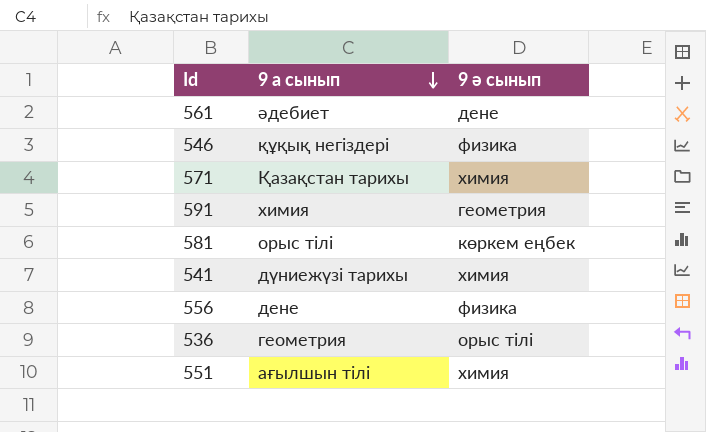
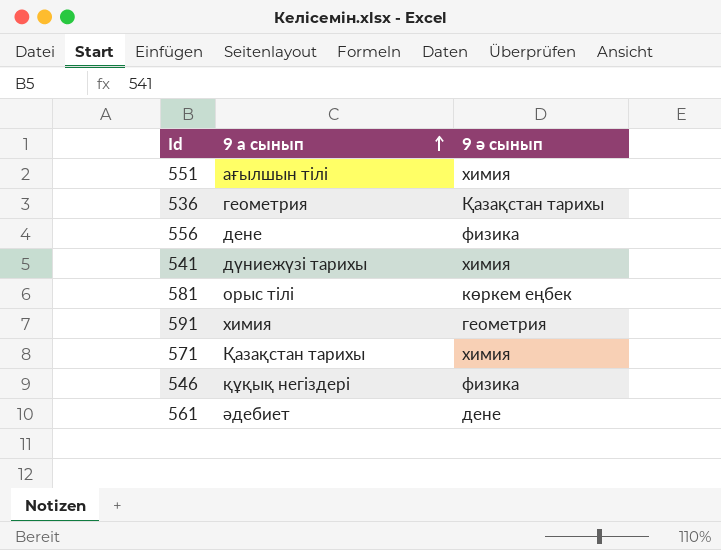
row order: 9 а сынып descending -> 9 а сынып ascending
536 | 9 ә сынып: орыс тілі -> Қазақстан тарихы

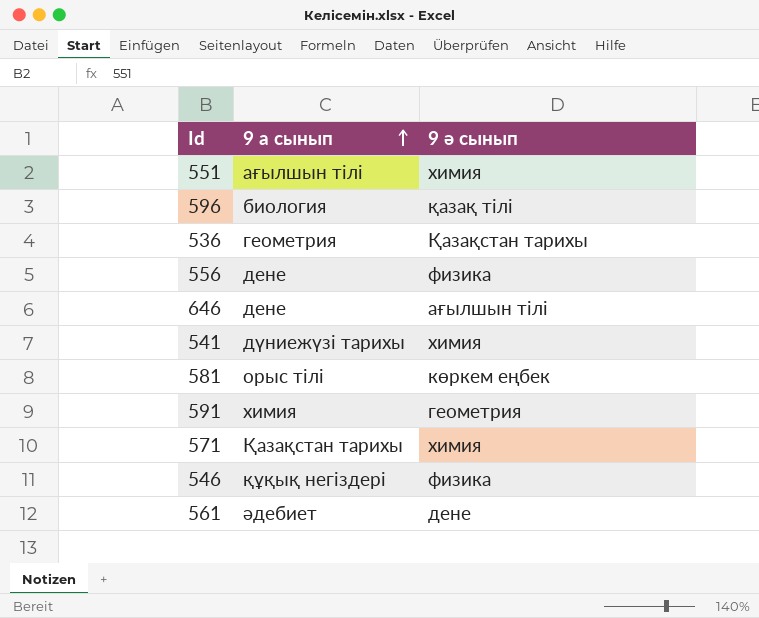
row 596: none -> биология | қазақ тілі
row 646: none -> дене | ағылшын тілі

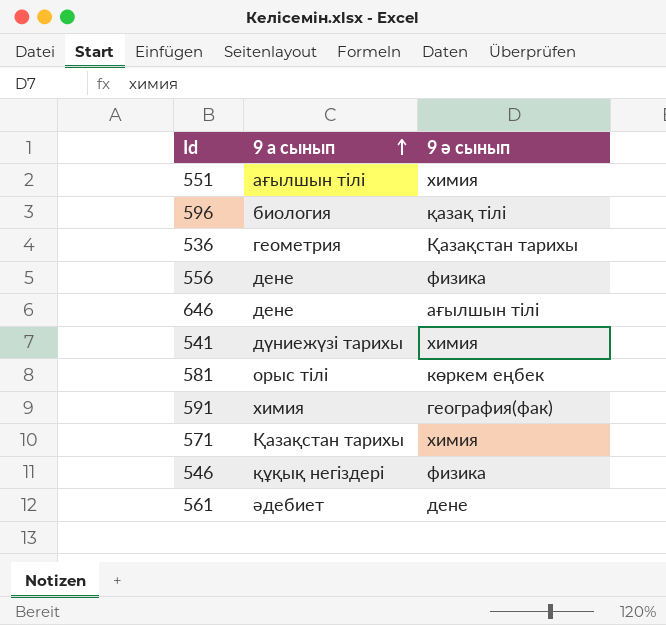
591 | 9 ә сынып: геометрия -> география(фак)

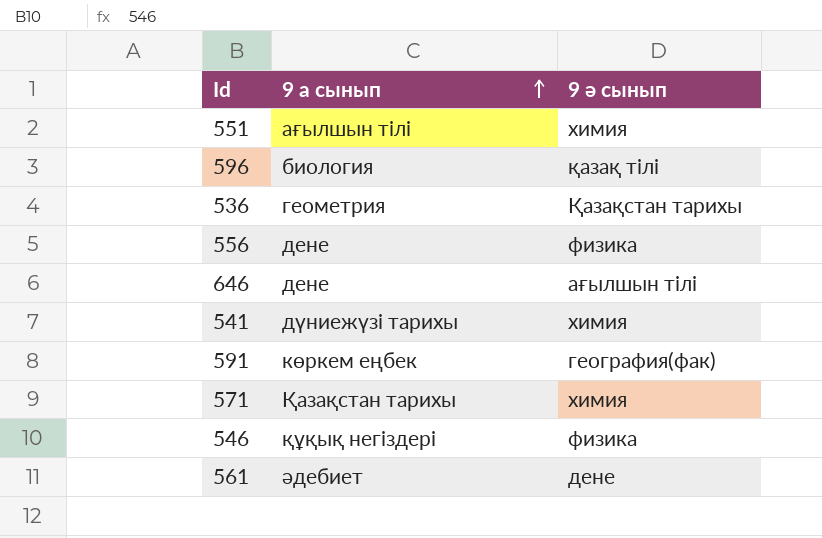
row 581: орыс тілі | көркем еңбек -> none
591 | 9 а сынып: химия -> көркем еңбек

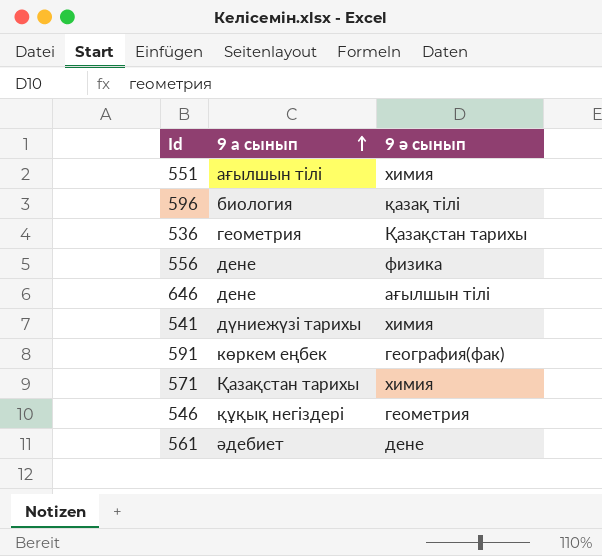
546 | 9 ә сынып: физика -> геометрия

